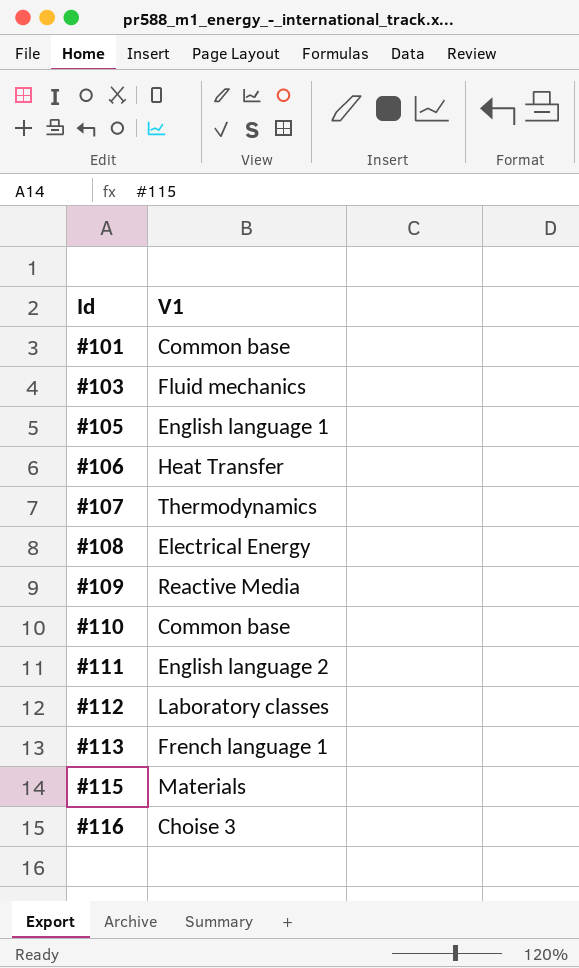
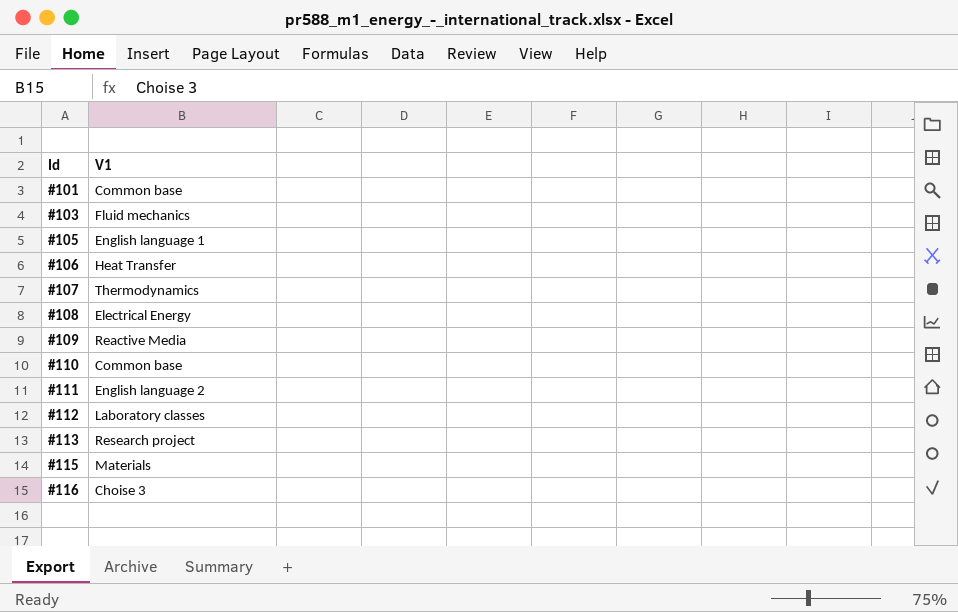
#113 | V1: French language 1 -> Research project

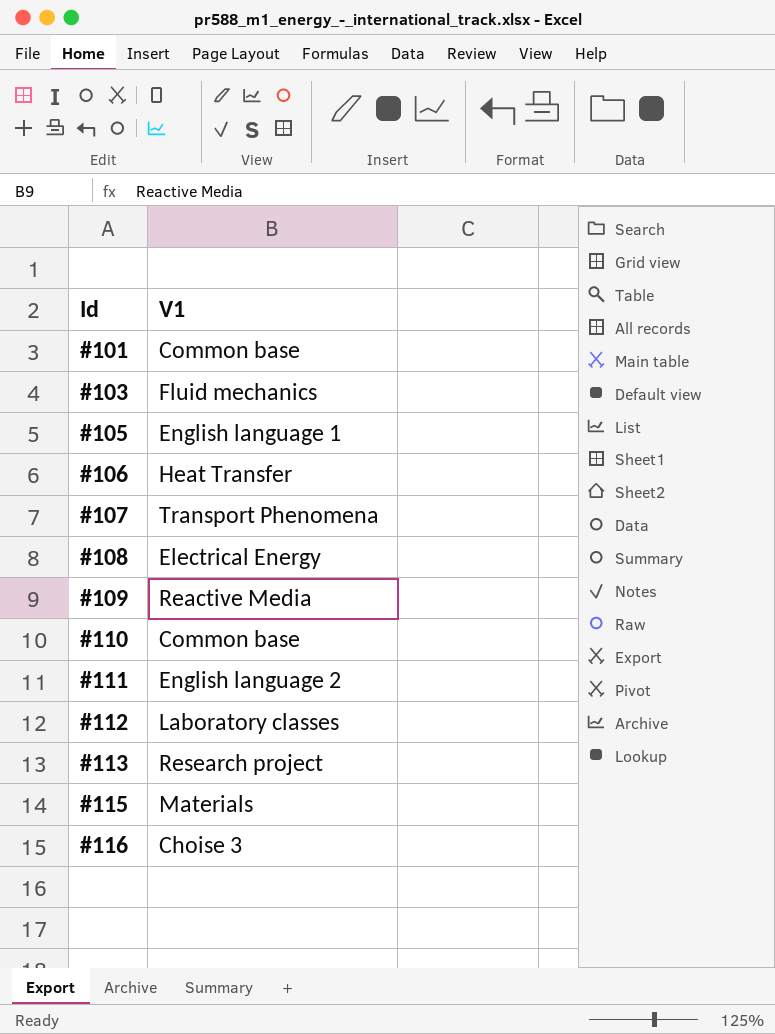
#107 | V1: Thermodynamics -> Transport Phenomena

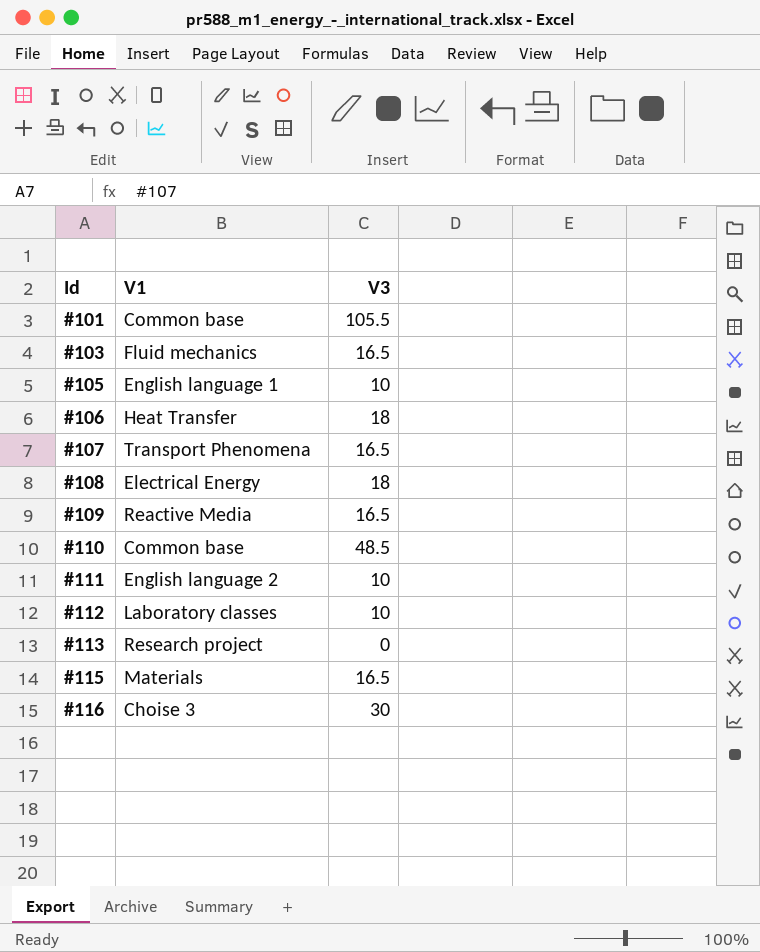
column V3 | position: none -> 3

